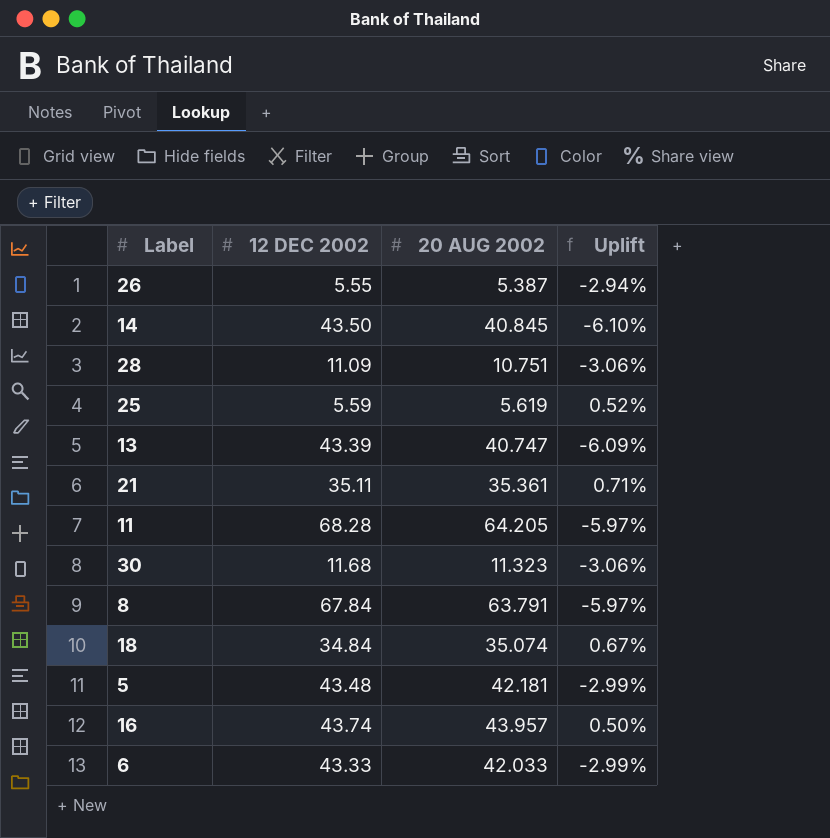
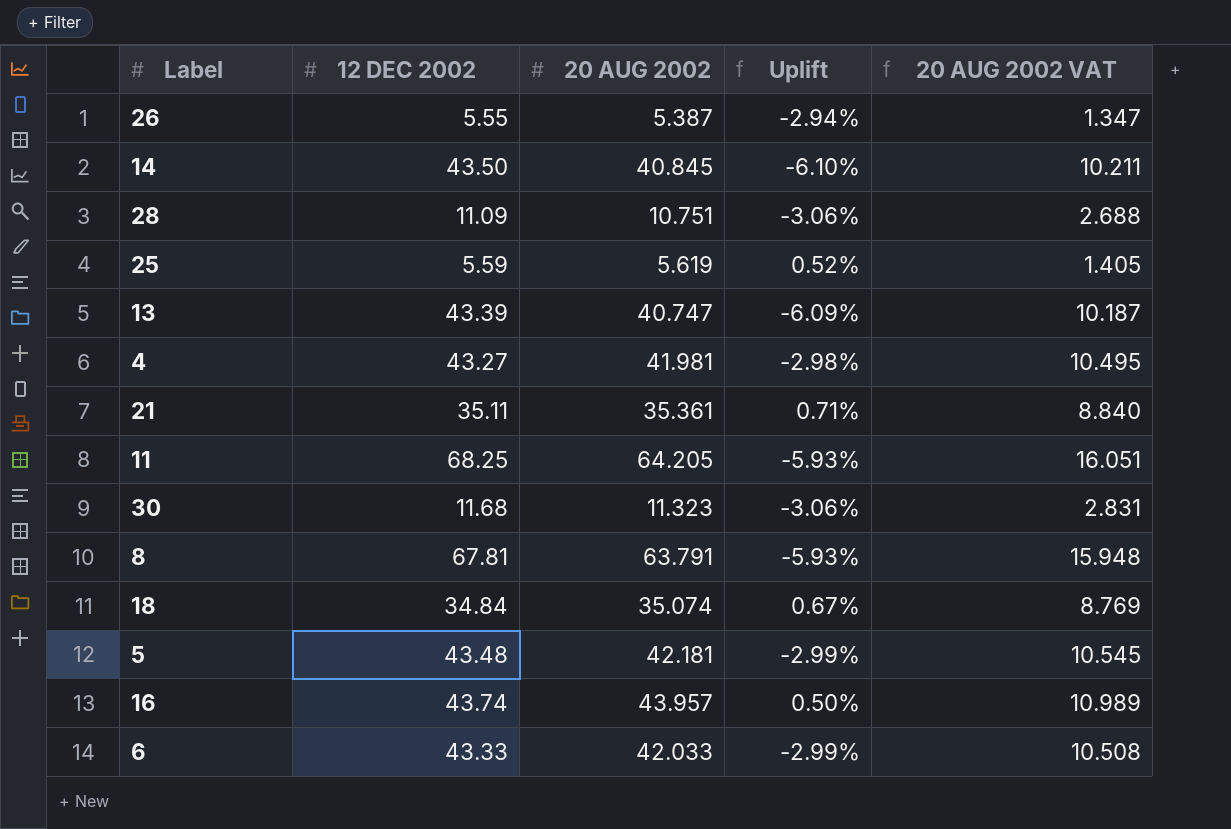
column 20 AUG 2002 VAT | formula: none -> [20 AUG 2002] * 0.25
row 4: none -> 43.27 | 41.981 | -2.98% | 10.495
11 | 12 DEC 2002: 68.28 -> 68.25
11 | Uplift: -5.97% -> -5.93%
8 | 12 DEC 2002: 67.84 -> 67.81
8 | Uplift: -5.97% -> -5.93%

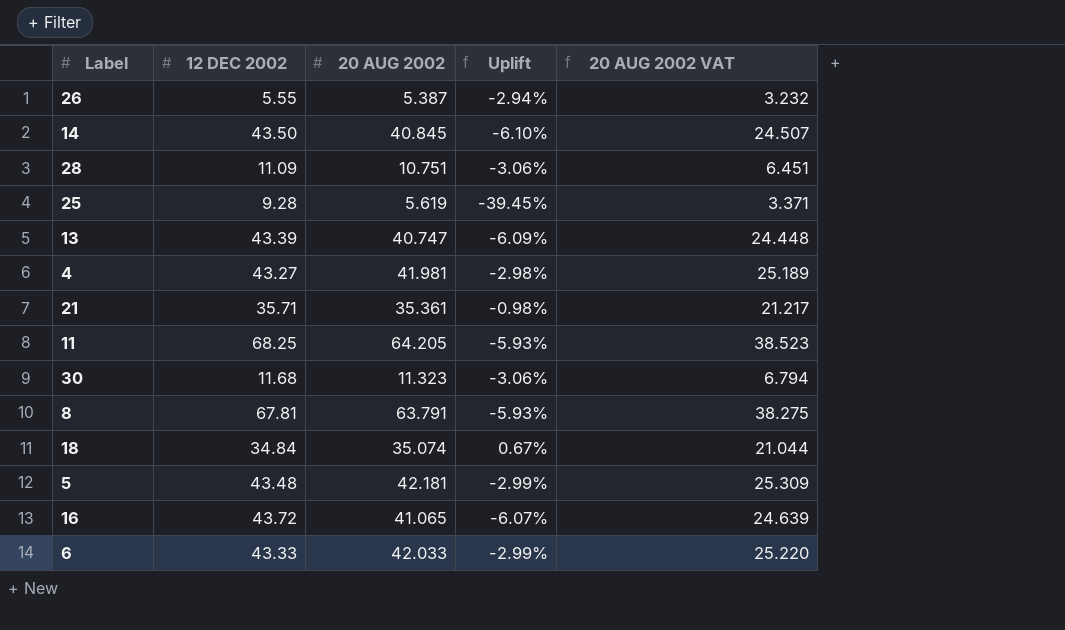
column 20 AUG 2002 VAT | formula: [20 AUG 2002] * 0.25 -> [20 AUG 2002] * 0.6
25 | 12 DEC 2002: 5.59 -> 9.28
25 | Uplift: 0.52% -> -39.45%
21 | 12 DEC 2002: 35.11 -> 35.71
21 | Uplift: 0.71% -> -0.98%
16 | 12 DEC 2002: 43.74 -> 43.72
16 | 20 AUG 2002: 43.957 -> 41.065
16 | Uplift: 0.50% -> -6.07%

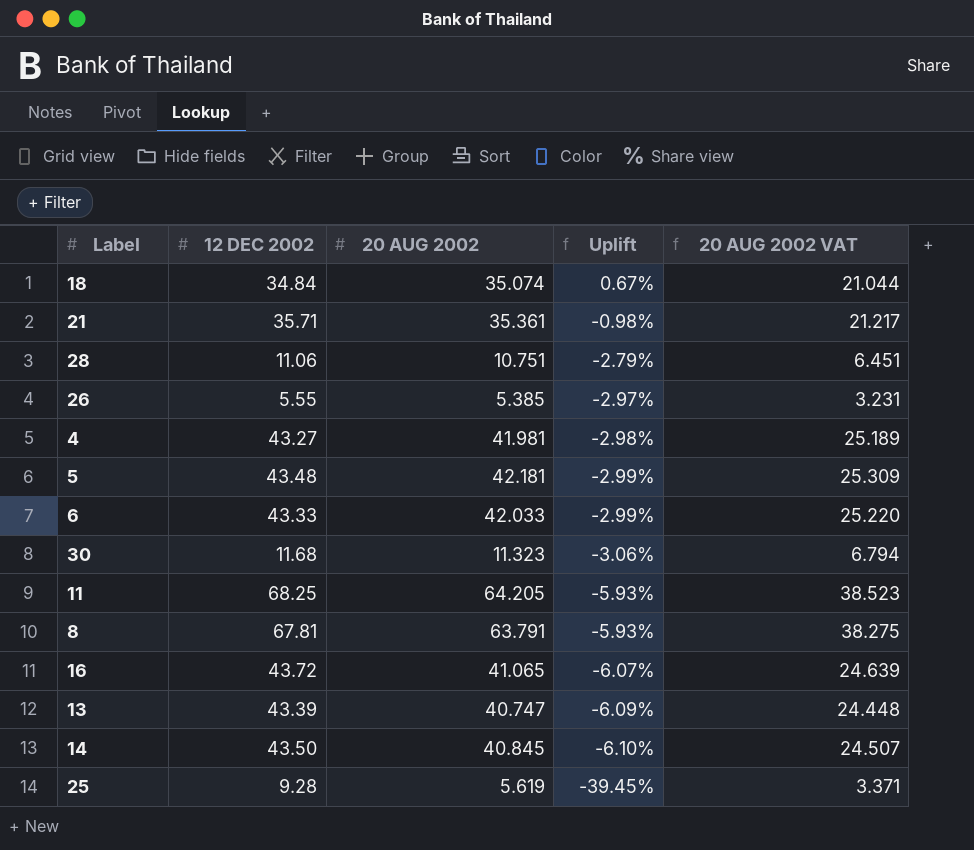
row order: none -> Uplift descending
28 | 12 DEC 2002: 11.09 -> 11.06
28 | Uplift: -3.06% -> -2.79%
26 | 20 AUG 2002: 5.387 -> 5.385
26 | Uplift: -2.94% -> -2.97%
26 | 20 AUG 2002 VAT: 3.232 -> 3.231

